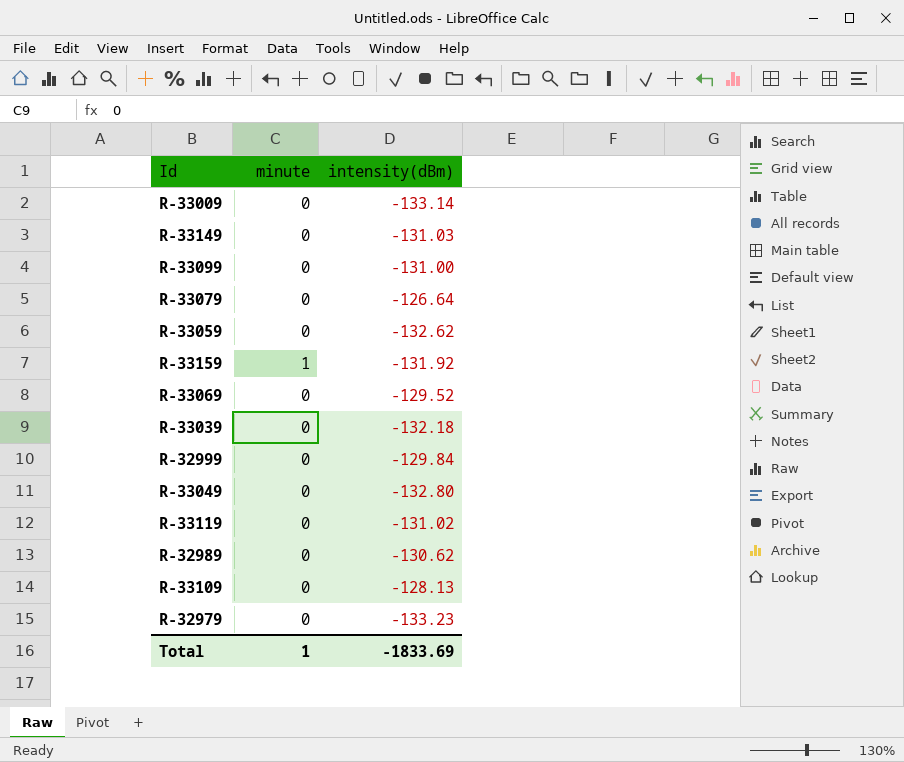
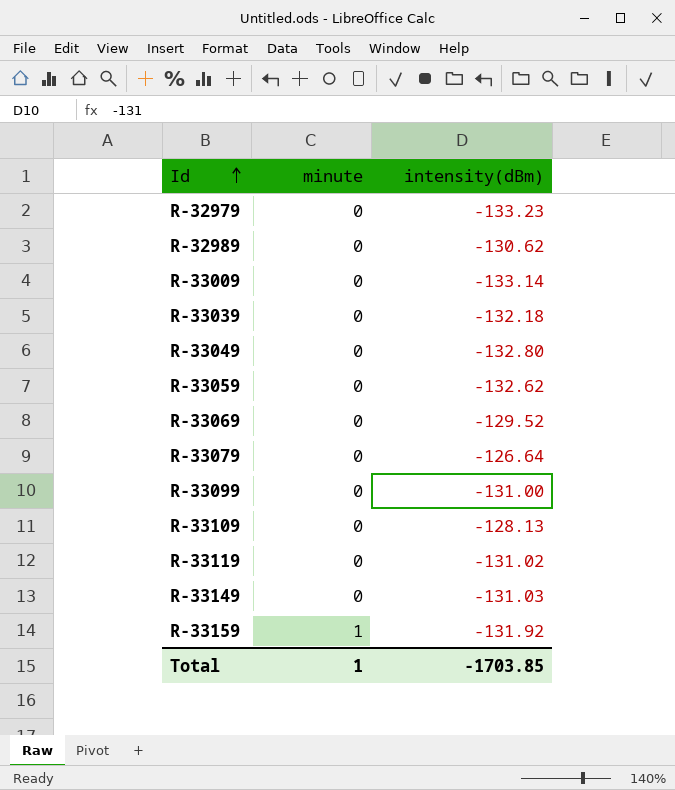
row order: none -> Id ascending
row R-32999: 0 | -129.84 -> none
Total | intensity(dBm): -1833.69 -> -1703.85

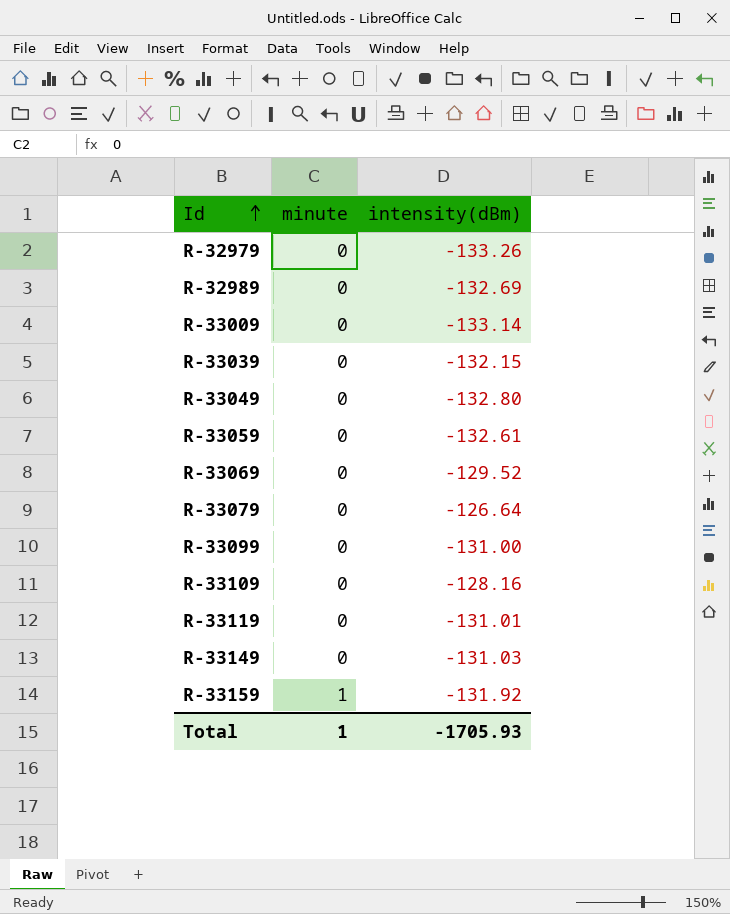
R-32979 | intensity(dBm): -133.23 -> -133.26
R-32989 | intensity(dBm): -130.62 -> -132.69
R-33039 | intensity(dBm): -132.18 -> -132.15
R-33059 | intensity(dBm): -132.62 -> -132.61
R-33109 | intensity(dBm): -128.13 -> -128.16
R-33119 | intensity(dBm): -131.02 -> -131.01
Total | intensity(dBm): -1703.85 -> -1705.93

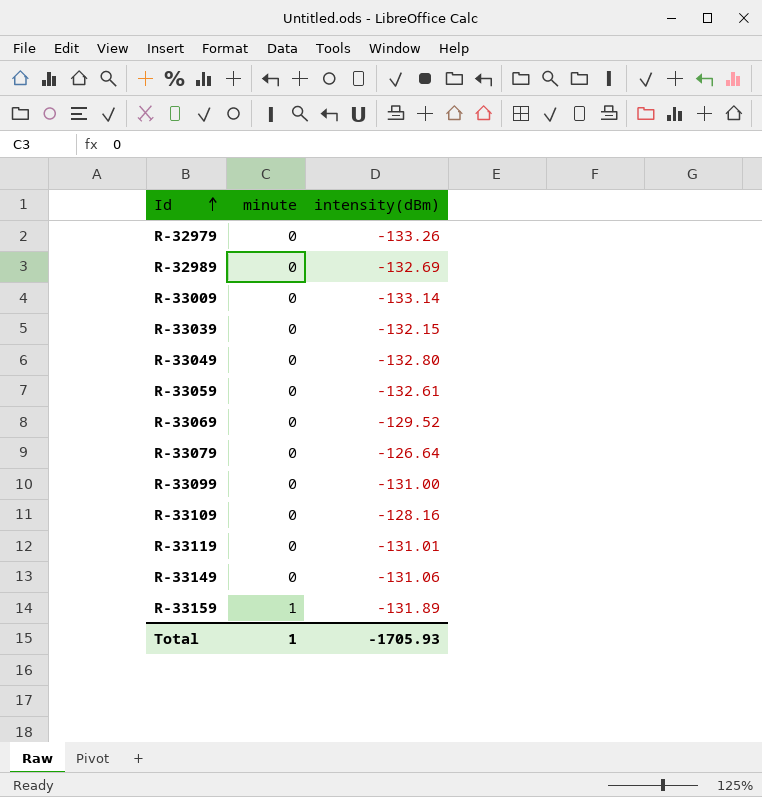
R-33149 | intensity(dBm): -131.03 -> -131.06
R-33159 | intensity(dBm): -131.92 -> -131.89

